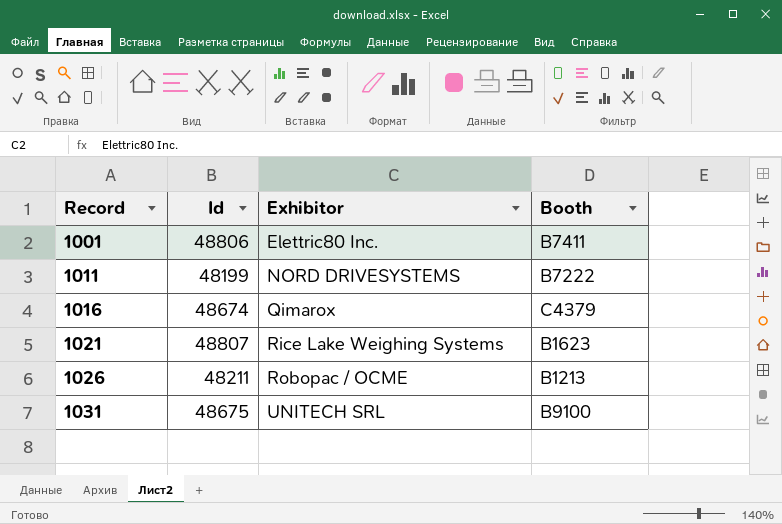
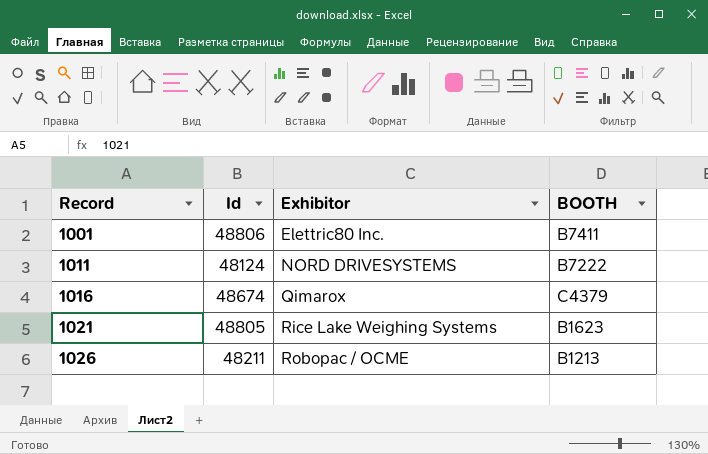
column name: Booth -> BOOTH
row 1031: 48675 | UNITECH SRL | B9100 -> none
1011 | Id: 48199 -> 48124
1021 | Id: 48807 -> 48805

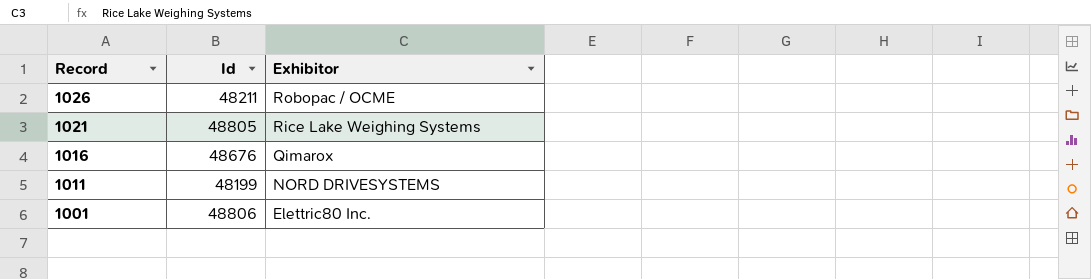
row order: Record ascending -> Record descending
column BOOTH | position: 4 -> none
1016 | Id: 48674 -> 48676
1011 | Id: 48124 -> 48199

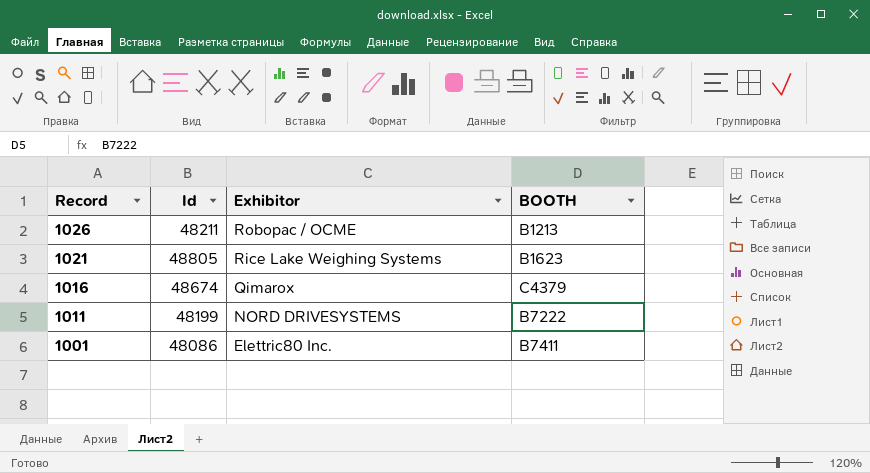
column BOOTH | position: none -> 4
1016 | Id: 48676 -> 48674
1001 | Id: 48806 -> 48086

